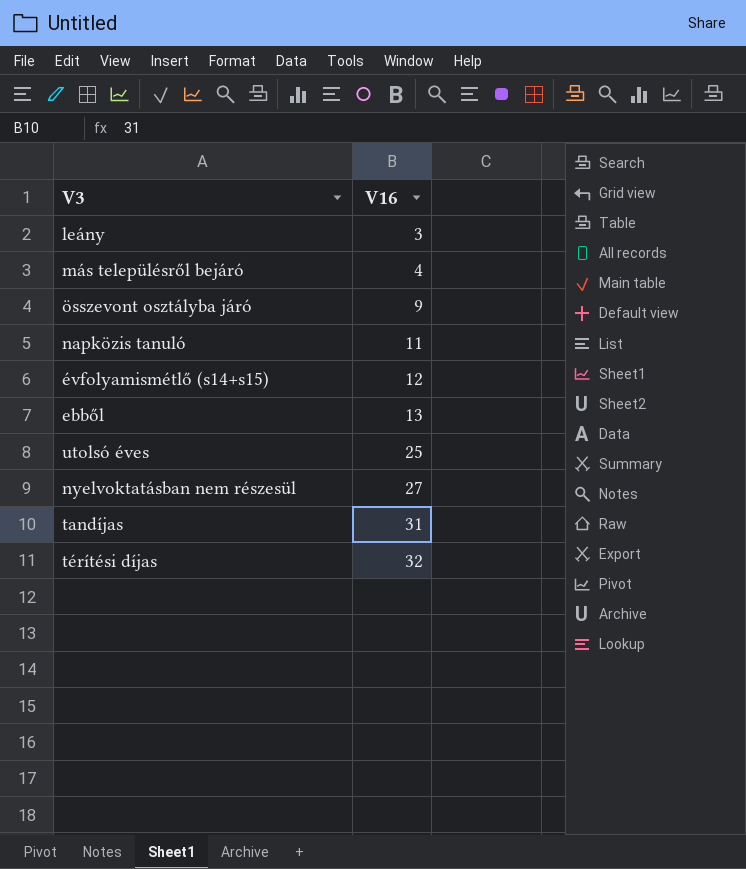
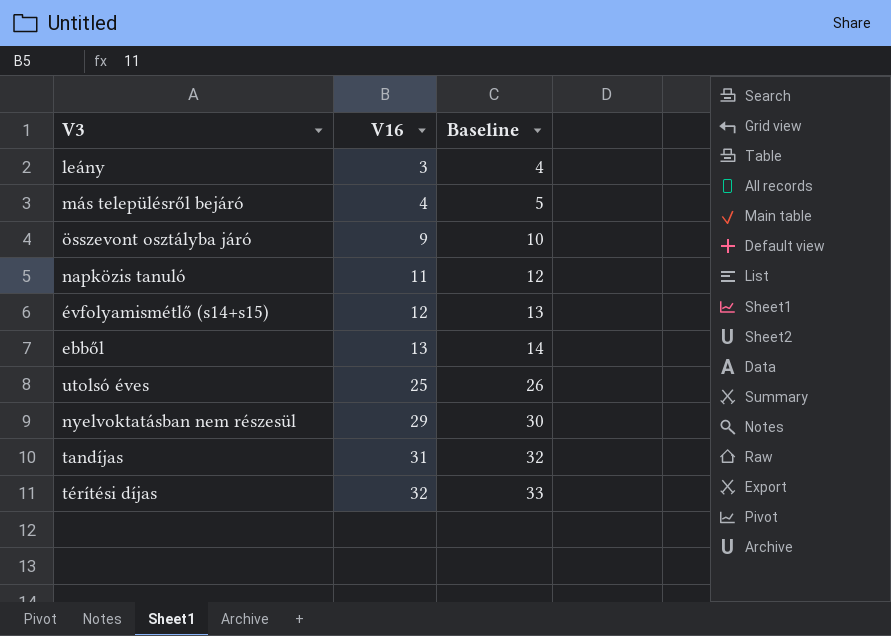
column Baseline | formula: none -> [V16] + 1
nyelvoktatásban nem részesül | V16: 27 -> 29

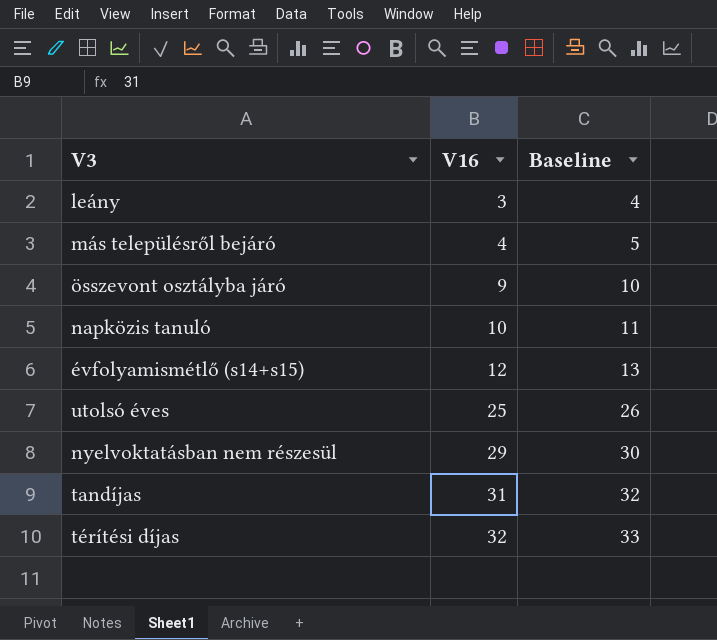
row ebből: 13 | 14 -> none
napközis tanuló | V16: 11 -> 10
napközis tanuló | Baseline: 12 -> 11

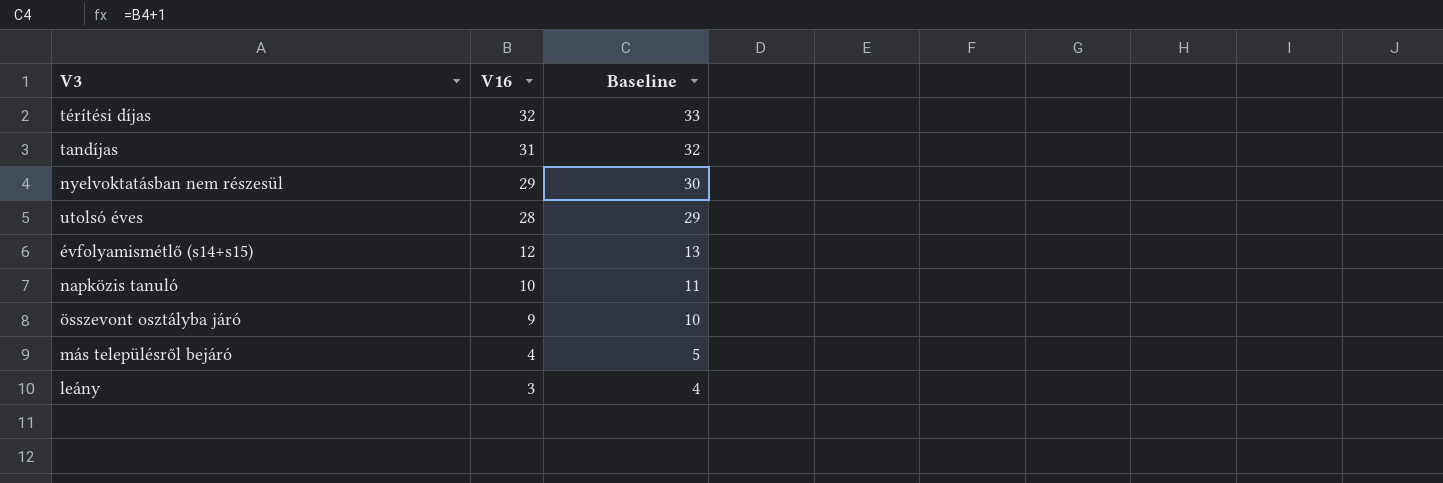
row order: V16 ascending -> V16 descending
utolsó éves | V16: 25 -> 28
utolsó éves | Baseline: 26 -> 29

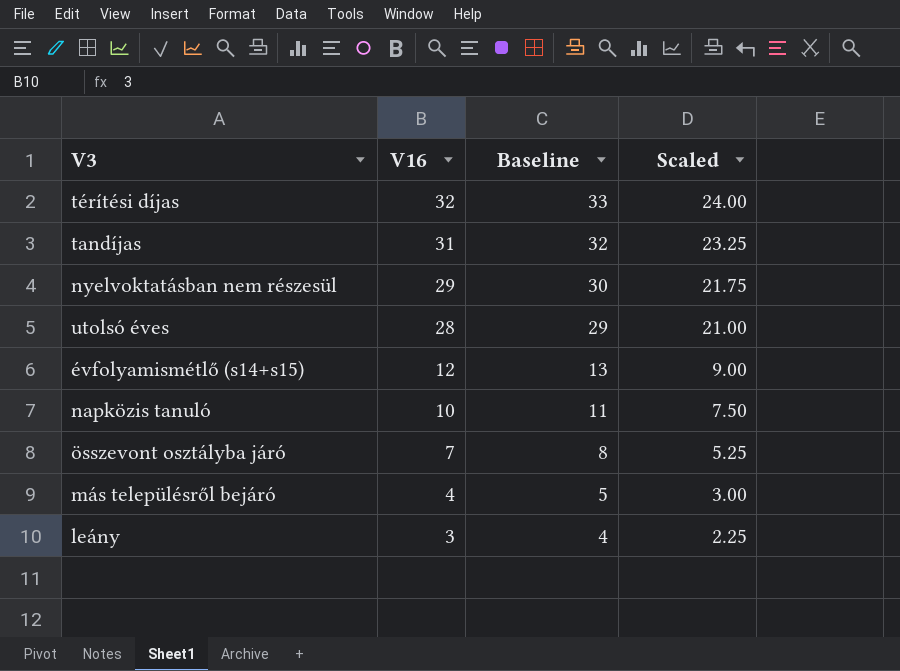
column Scaled | formula: none -> [V16] * 0.75
összevont osztályba járó | V16: 9 -> 7
összevont osztályba járó | Baseline: 10 -> 8

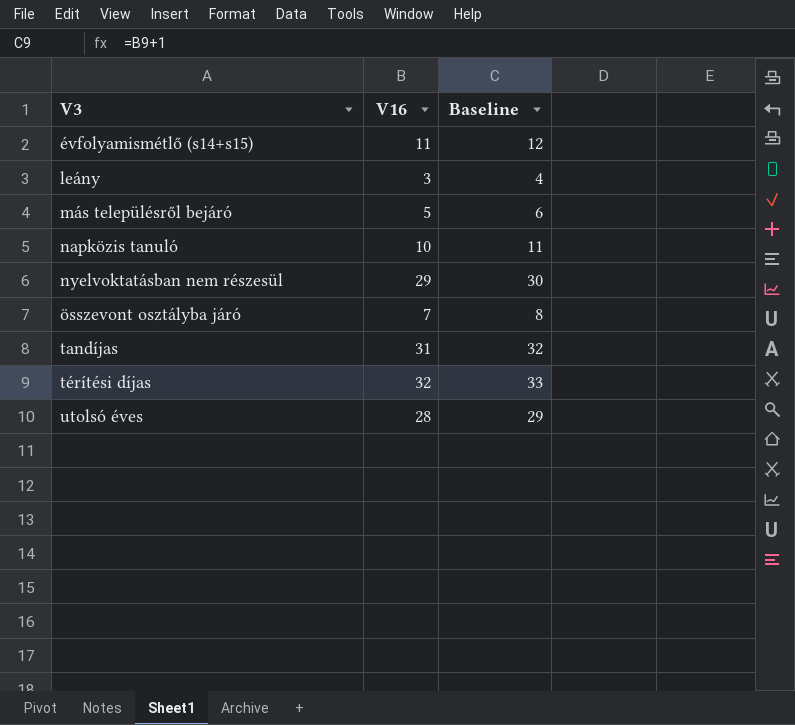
row order: V16 descending -> V3 ascending
column Scaled | formula: [V16] * 0.75 -> none
évfolyamismétlő (s14+s15) | V16: 12 -> 11
évfolyamismétlő (s14+s15) | Baseline: 13 -> 12
más településről bejáró | V16: 4 -> 5
más településről bejáró | Baseline: 5 -> 6

